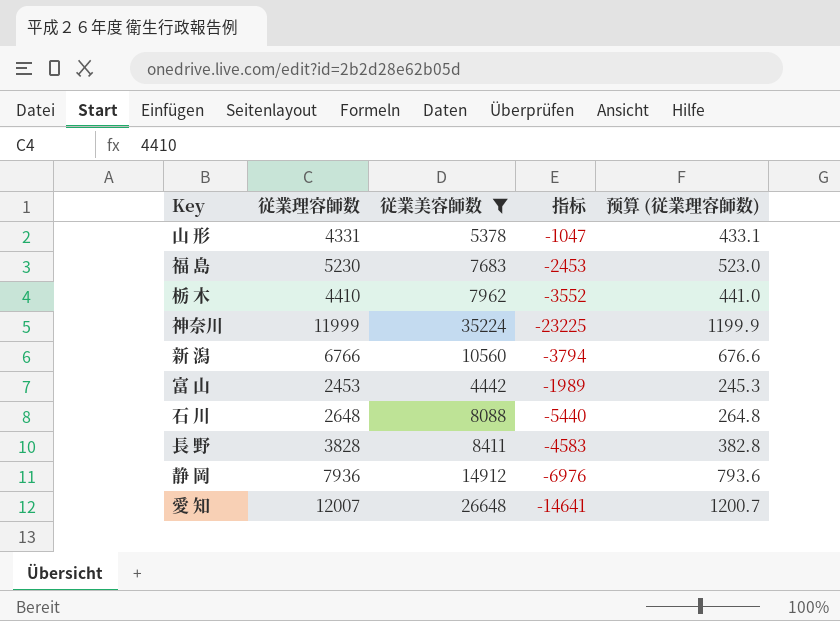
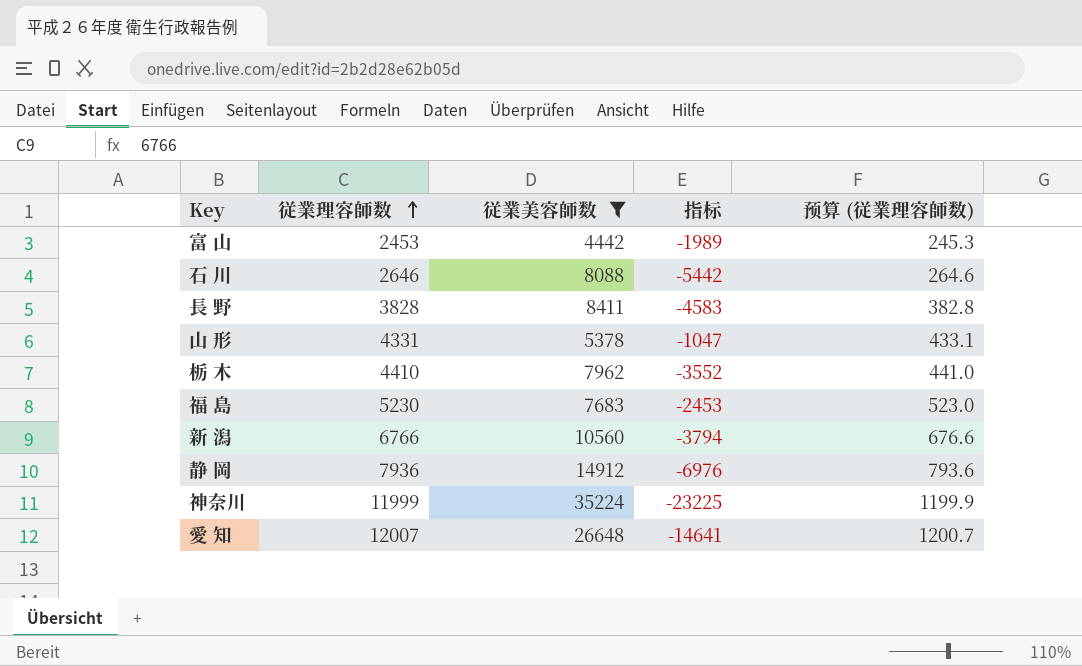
row order: none -> 従業理容師数 ascending
石 川 | 従業理容師数: 2648 -> 2646
石 川 | 指标: -5440 -> -5442
石 川 | 预算 (従業理容師数): 264.8 -> 264.6

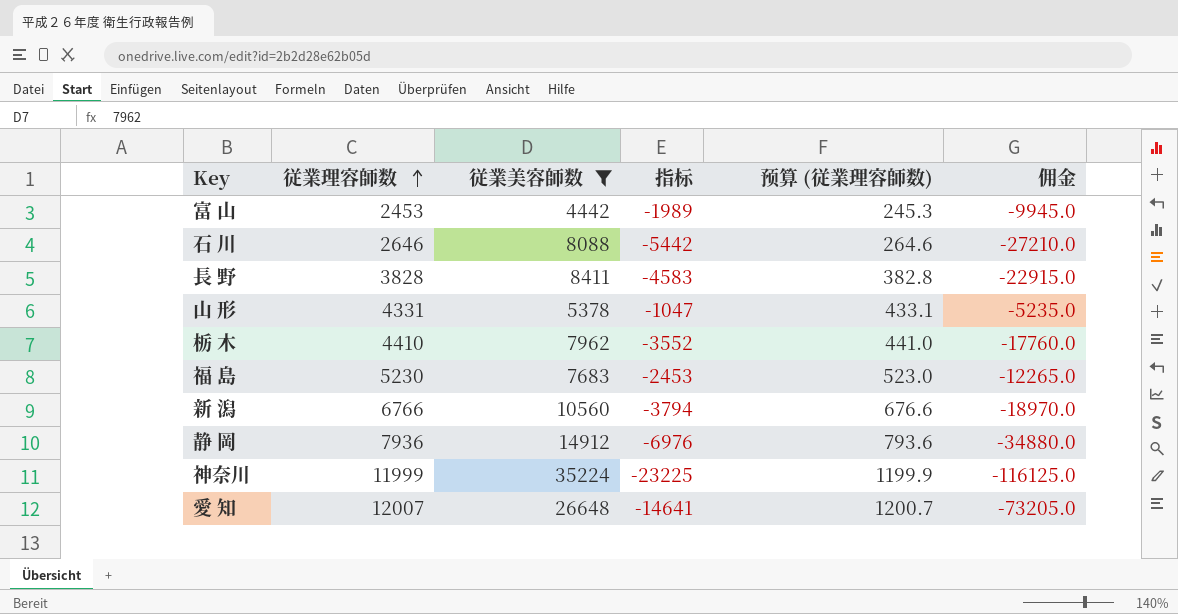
column 佣金 | formula: none -> [指标] * 5

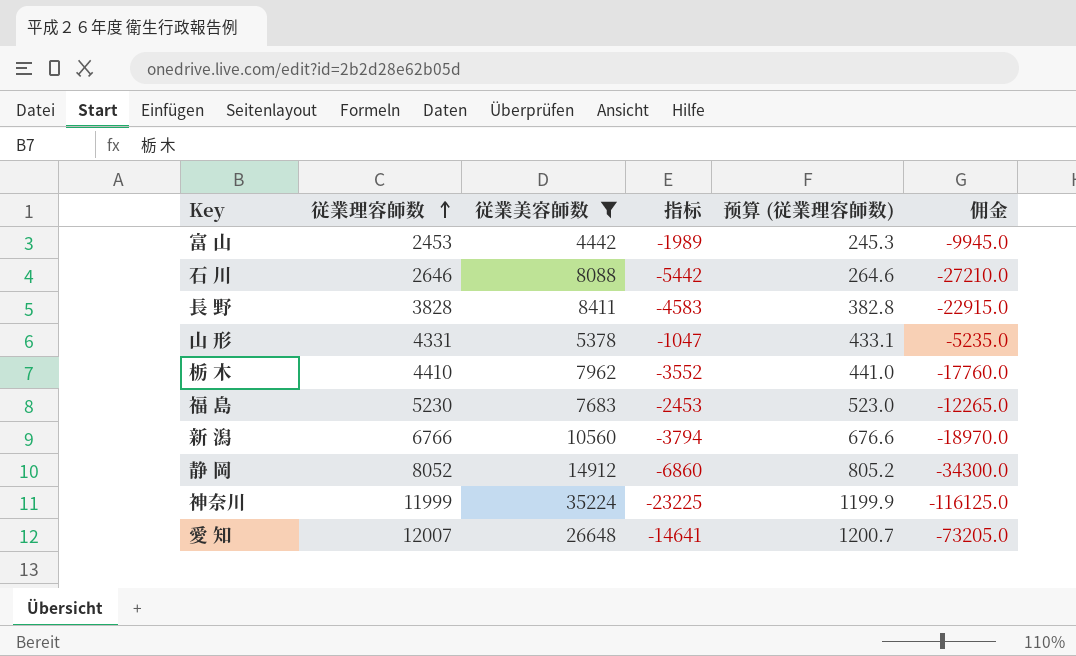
静 岡 | 従業理容師数: 7936 -> 8052
静 岡 | 指标: -6976 -> -6860
静 岡 | 预算 (従業理容師数): 793.6 -> 805.2
静 岡 | 佣金: -34880.0 -> -34300.0

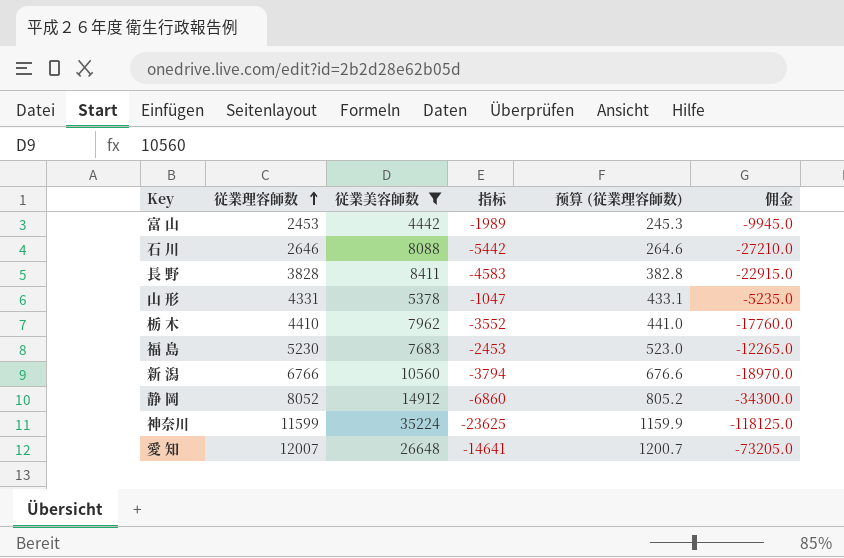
神奈川 | 従業理容師数: 11999 -> 11599
神奈川 | 指标: -23225 -> -23625
神奈川 | 预算 (従業理容師数): 1199.9 -> 1159.9
神奈川 | 佣金: -116125.0 -> -118125.0

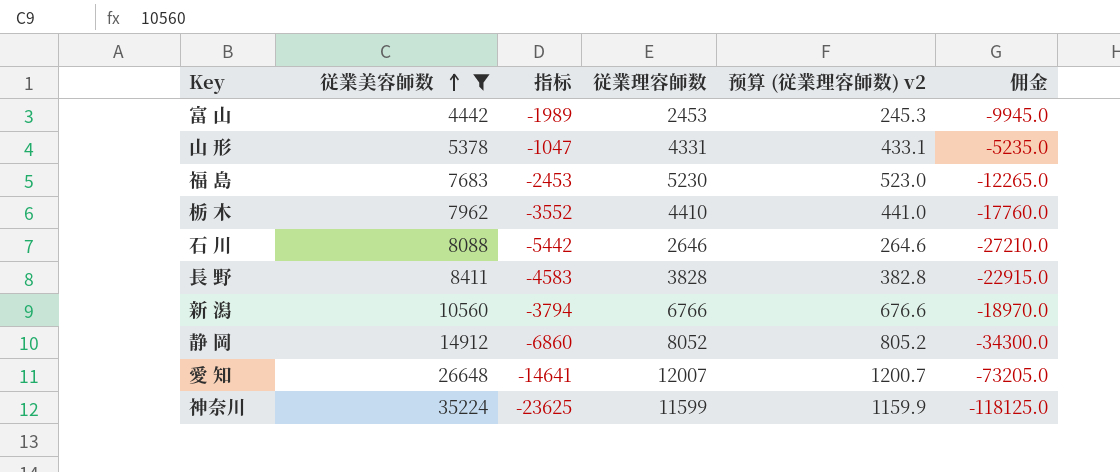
row order: 従業理容師数 ascending -> 従業美容師数 ascending
column 従業理容師数 | position: 2 -> 4
column name: 预算 (従業理容師数) -> 预算 (従業理容師数) v2

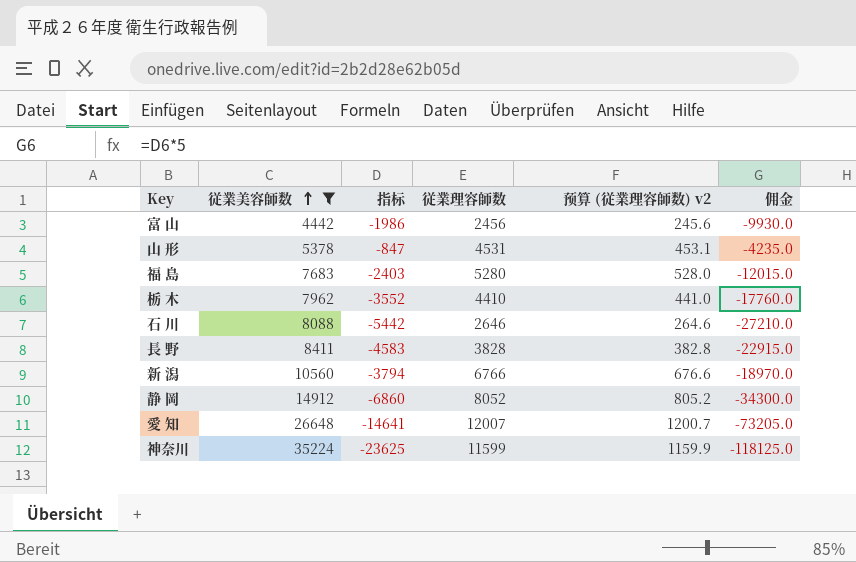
富 山 | 指标: -1989 -> -1986
富 山 | 従業理容師数: 2453 -> 2456
富 山 | 预算 (従業理容師数) v2: 245.3 -> 245.6
富 山 | 佣金: -9945.0 -> -9930.0
山 形 | 指标: -1047 -> -847
山 形 | 従業理容師数: 4331 -> 4531
山 形 | 预算 (従業理容師数) v2: 433.1 -> 453.1
山 形 | 佣金: -5235.0 -> -4235.0
福 島 | 指标: -2453 -> -2403
福 島 | 従業理容師数: 5230 -> 5280
福 島 | 预算 (従業理容師数) v2: 523.0 -> 528.0
福 島 | 佣金: -12265.0 -> -12015.0

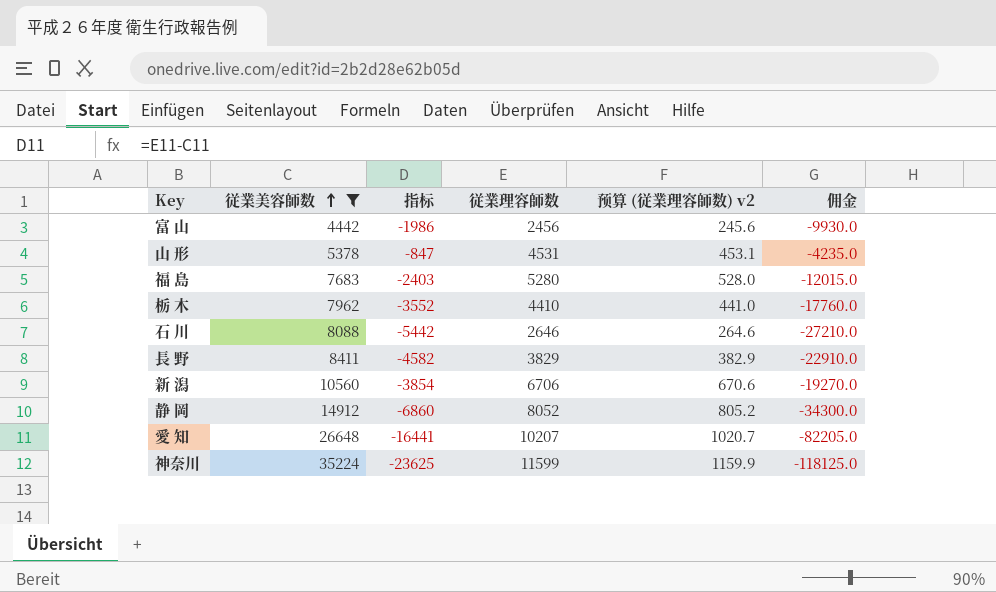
長 野 | 指标: -4583 -> -4582
長 野 | 従業理容師数: 3828 -> 3829
長 野 | 预算 (従業理容師数) v2: 382.8 -> 382.9
長 野 | 佣金: -22915.0 -> -22910.0
新 潟 | 指标: -3794 -> -3854
新 潟 | 従業理容師数: 6766 -> 6706
新 潟 | 预算 (従業理容師数) v2: 676.6 -> 670.6
新 潟 | 佣金: -18970.0 -> -19270.0
愛 知 | 指标: -14641 -> -16441
愛 知 | 従業理容師数: 12007 -> 10207
愛 知 | 预算 (従業理容師数) v2: 1200.7 -> 1020.7
愛 知 | 佣金: -73205.0 -> -82205.0

